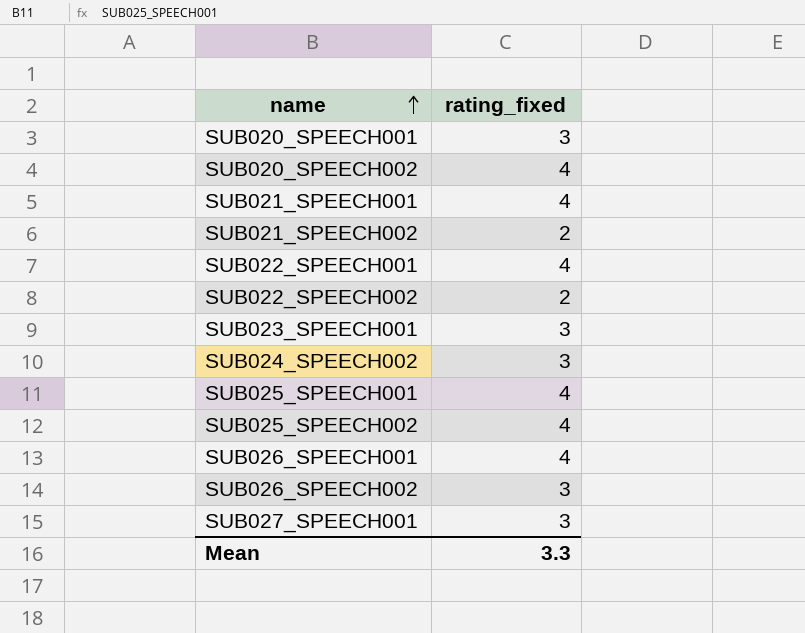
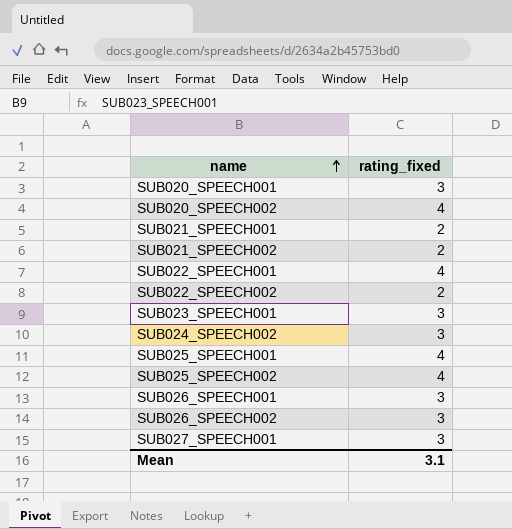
SUB021_SPEECH001 | rating_fixed: 4 -> 2
SUB026_SPEECH001 | rating_fixed: 4 -> 3
Mean | rating_fixed: 3.3 -> 3.1

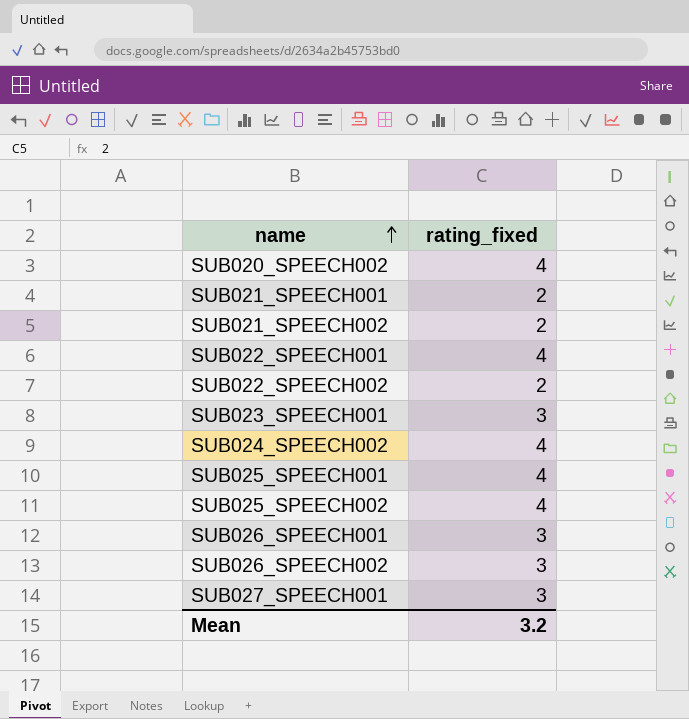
row SUB020_SPEECH001: 3 -> none
SUB024_SPEECH002 | rating_fixed: 3 -> 4
Mean | rating_fixed: 3.1 -> 3.2

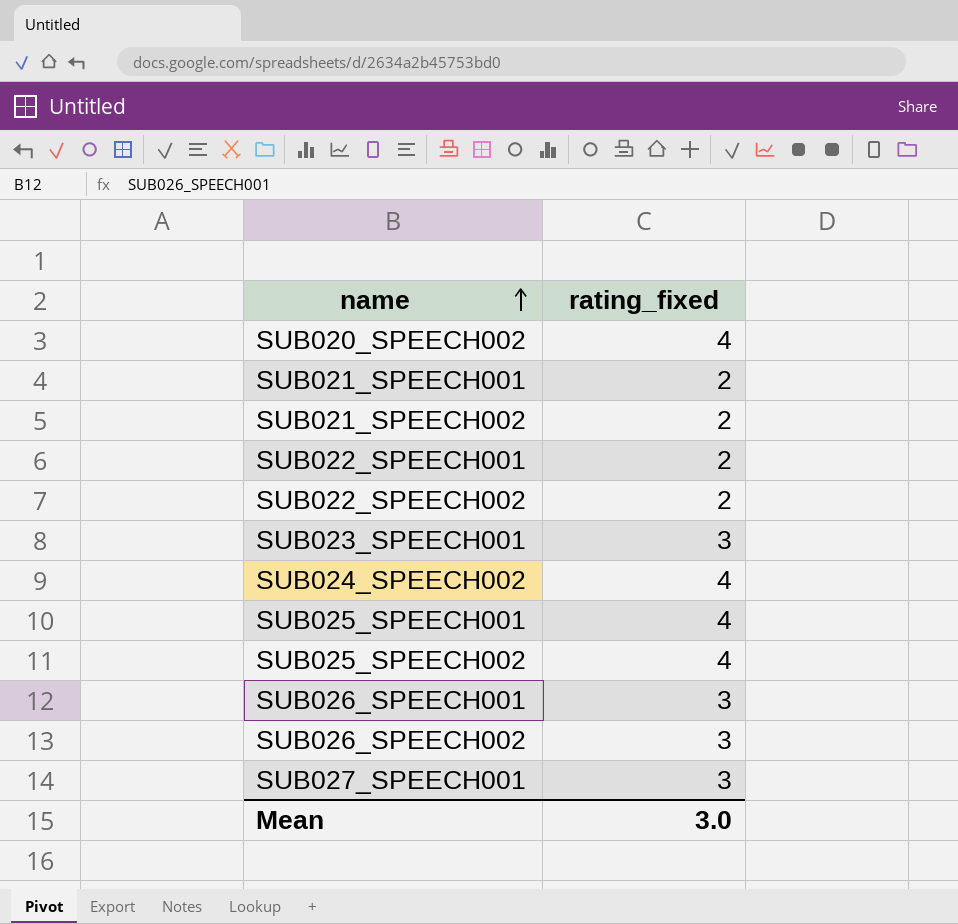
SUB022_SPEECH001 | rating_fixed: 4 -> 2
Mean | rating_fixed: 3.2 -> 3.0

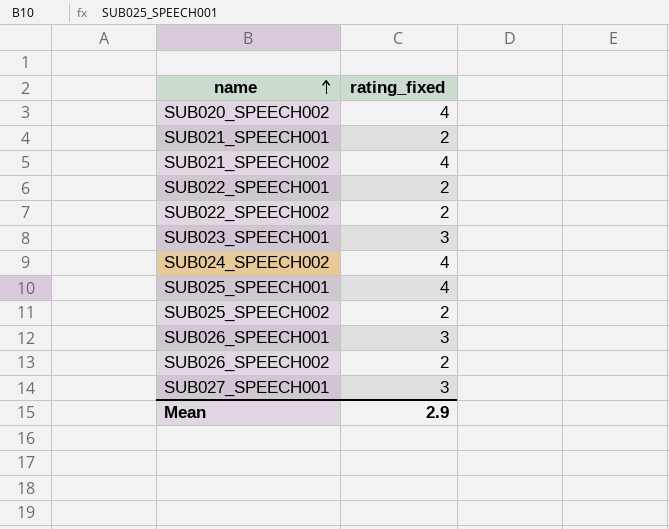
SUB021_SPEECH002 | rating_fixed: 2 -> 4
SUB025_SPEECH002 | rating_fixed: 4 -> 2
SUB026_SPEECH002 | rating_fixed: 3 -> 2
Mean | rating_fixed: 3.0 -> 2.9

